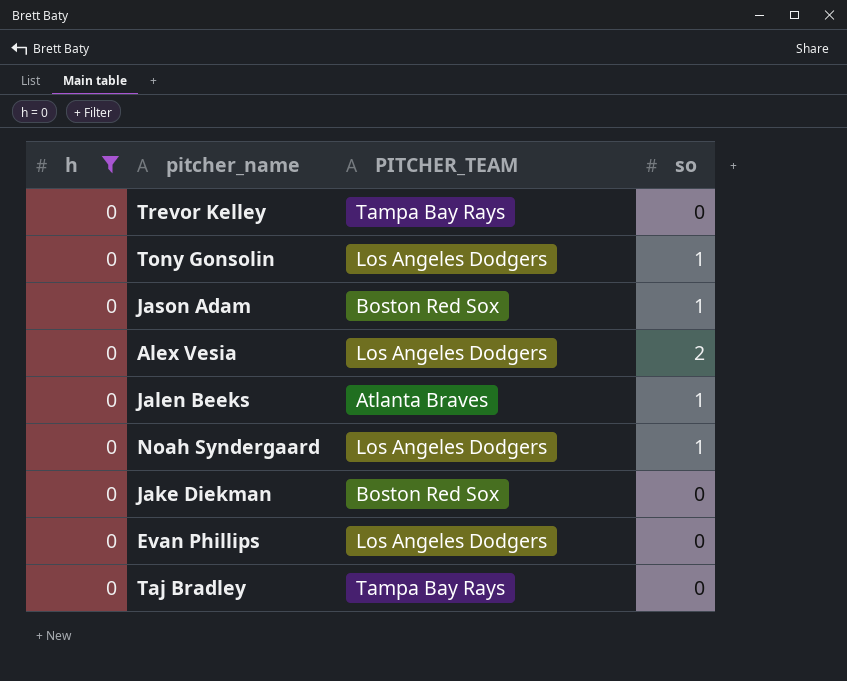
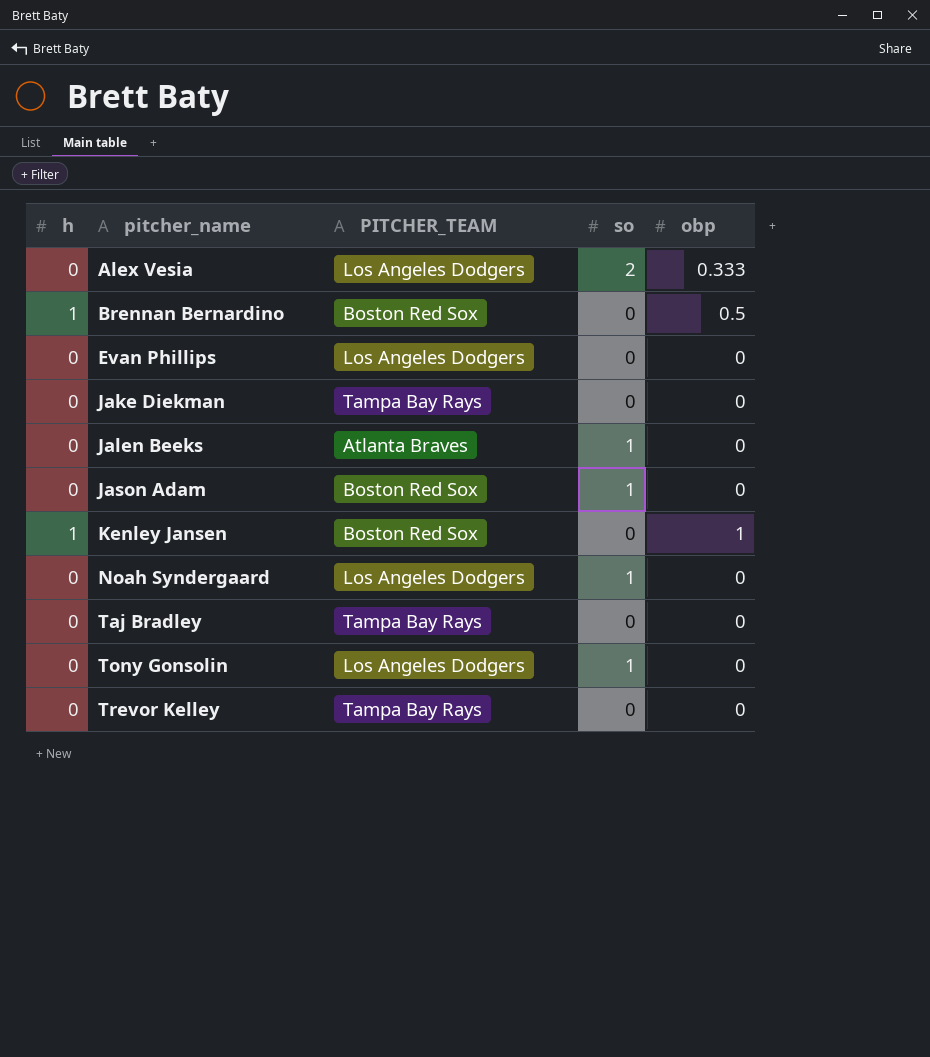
filter: h = 0 -> none
row order: none -> pitcher_name ascending
column obp | position: none -> 5
Jake Diekman | PITCHER_TEAM: Boston Red Sox -> Tampa Bay Rays

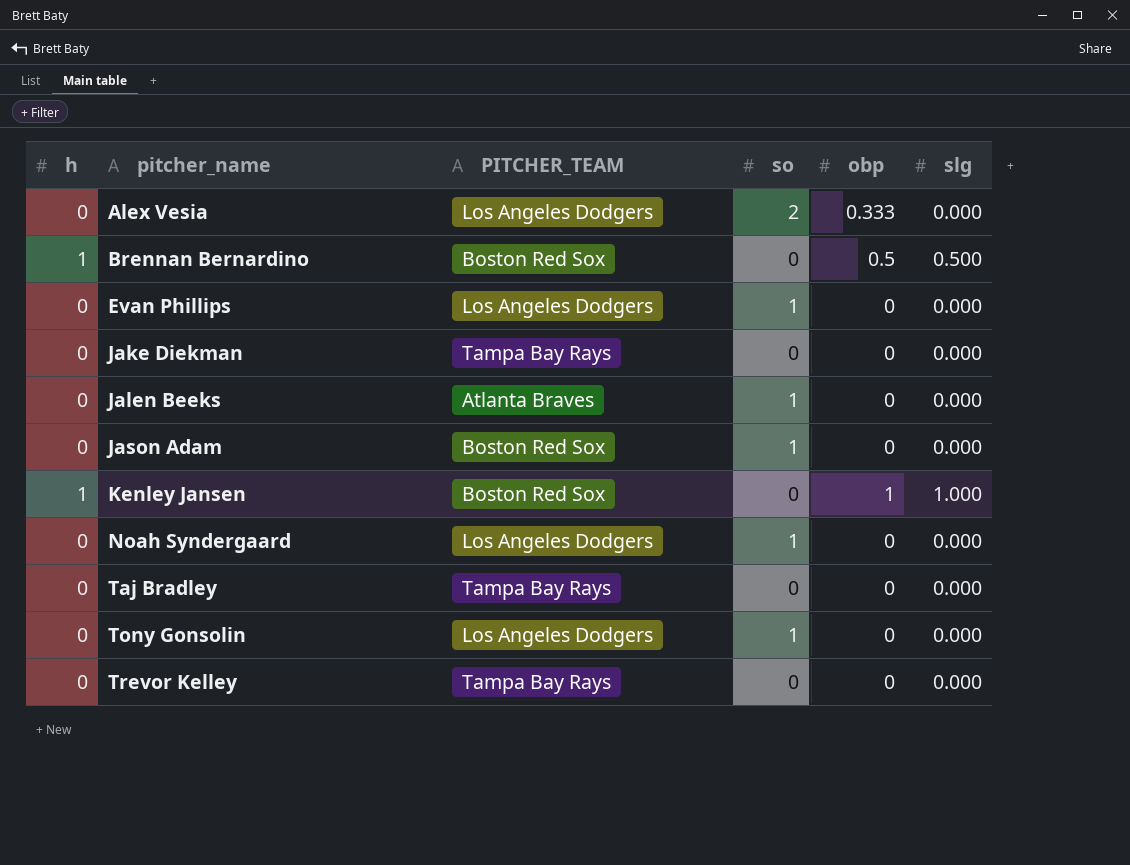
column slg | position: none -> 6
Evan Phillips | so: 0 -> 1

